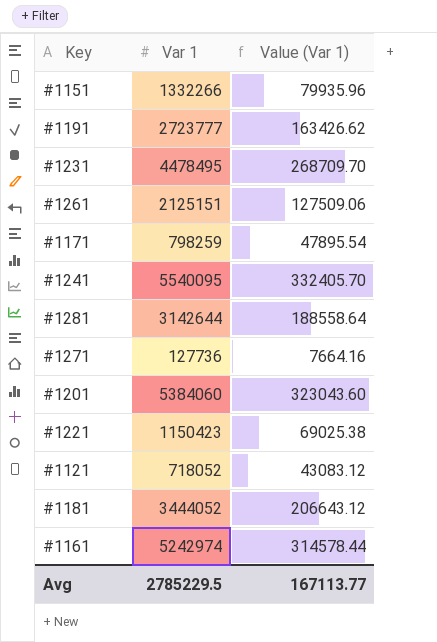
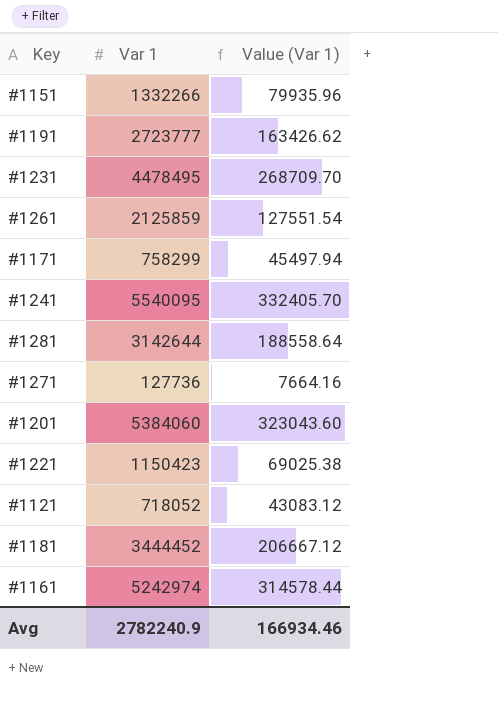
#1261 | Var 1: 2125151 -> 2125859
#1261 | Value (Var 1): 127509.06 -> 127551.54
#1171 | Var 1: 798259 -> 758299
#1171 | Value (Var 1): 47895.54 -> 45497.94
#1181 | Var 1: 3444052 -> 3444452
#1181 | Value (Var 1): 206643.12 -> 206667.12
Avg | Var 1: 2785229.5 -> 2782240.9
Avg | Value (Var 1): 167113.77 -> 166934.46

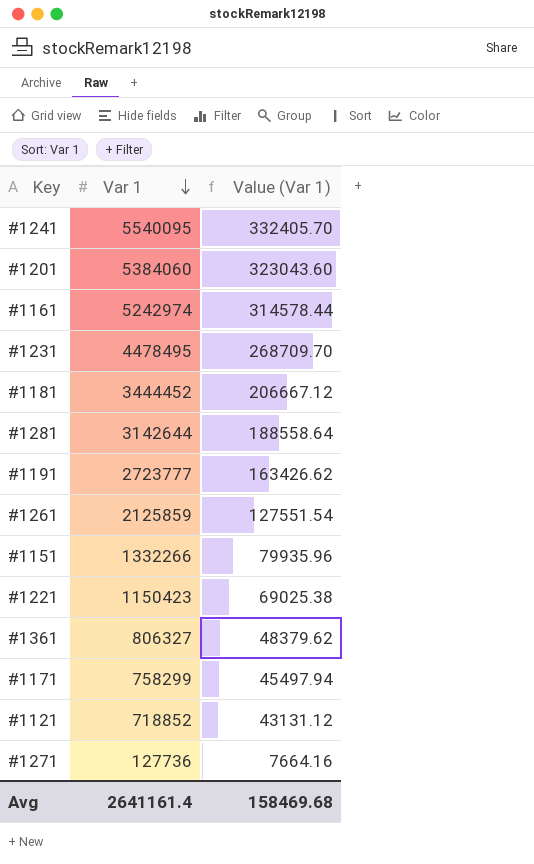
row order: none -> Var 1 descending
row #1361: none -> 806327 | 48379.62
#1121 | Var 1: 718052 -> 718852
#1121 | Value (Var 1): 43083.12 -> 43131.12
Avg | Var 1: 2782240.9 -> 2641161.4
Avg | Value (Var 1): 166934.46 -> 158469.68

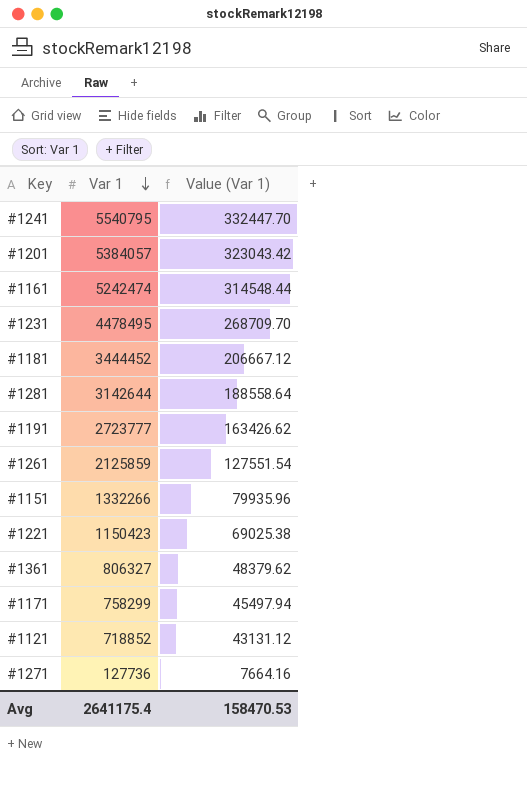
#1241 | Var 1: 5540095 -> 5540795
#1241 | Value (Var 1): 332405.70 -> 332447.70
#1201 | Var 1: 5384060 -> 5384057
#1201 | Value (Var 1): 323043.60 -> 323043.42
#1161 | Var 1: 5242974 -> 5242474
#1161 | Value (Var 1): 314578.44 -> 314548.44
Avg | Var 1: 2641161.4 -> 2641175.4
Avg | Value (Var 1): 158469.68 -> 158470.53

